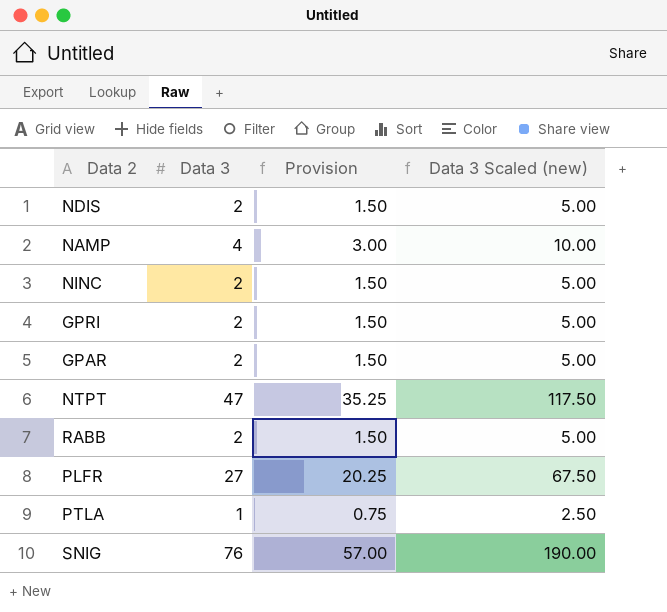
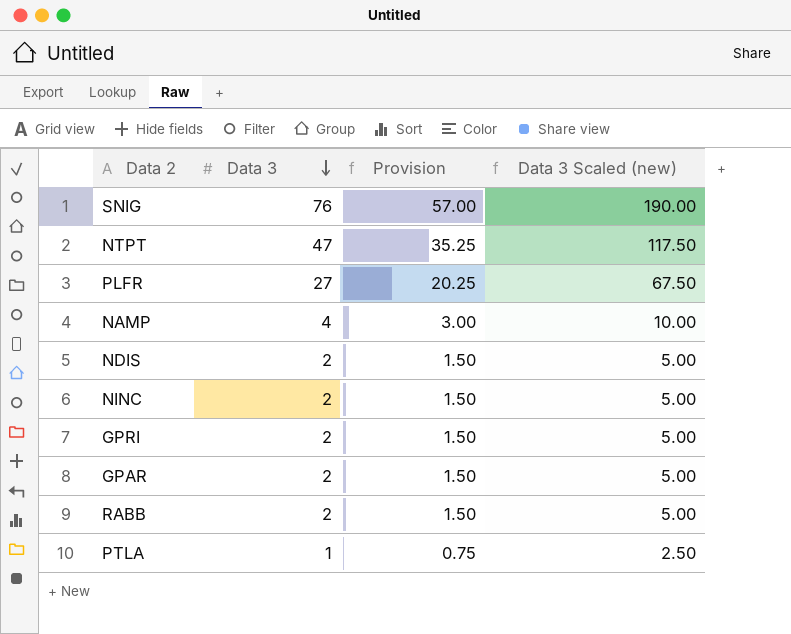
row order: none -> Data 3 descending

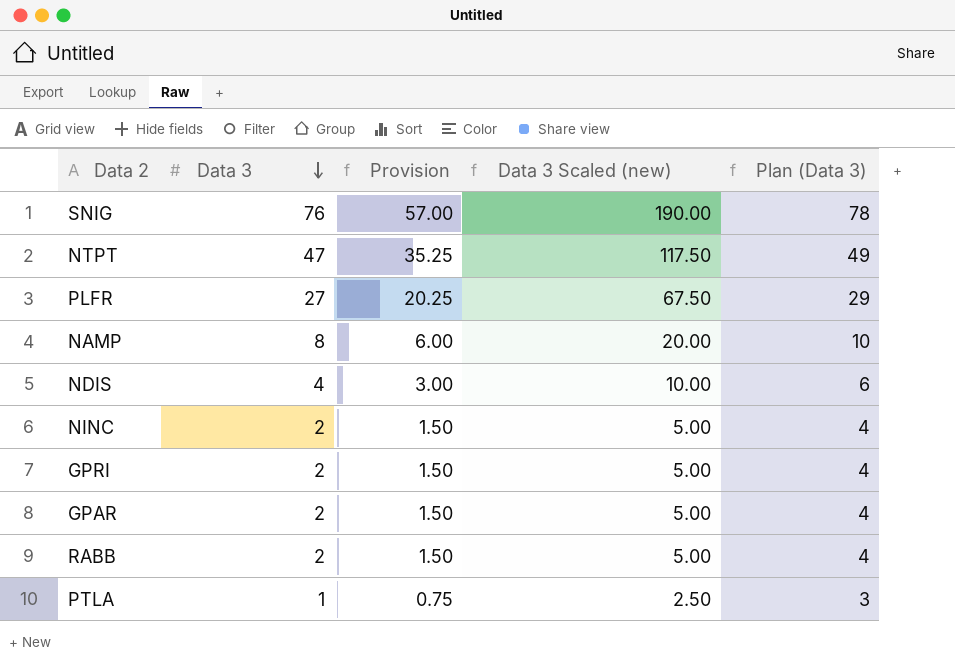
column Plan (Data 3) | formula: none -> [Data 3] + 2
NAMP | Data 3: 4 -> 8
NAMP | Provision: 3.00 -> 6.00
NAMP | Data 3 Scaled (new): 10.00 -> 20.00
NDIS | Data 3: 2 -> 4
NDIS | Provision: 1.50 -> 3.00
NDIS | Data 3 Scaled (new): 5.00 -> 10.00

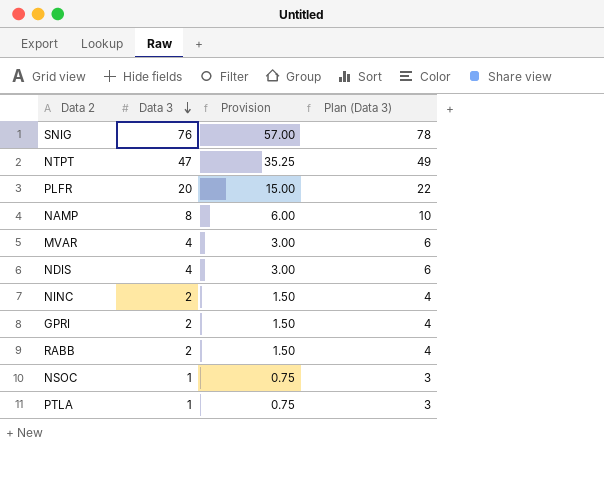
column Data 3 Scaled (new) | formula: [Data 3] * 2.5 -> none
row GPAR: 2 | 1.50 | 5.00 | 4 -> none
PLFR | Data 3: 27 -> 20
PLFR | Provision: 20.25 -> 15.00
PLFR | Plan (Data 3): 29 -> 22
row MVAR: none -> 4 | 3.00 | 6
row NSOC: none -> 1 | 0.75 | 3

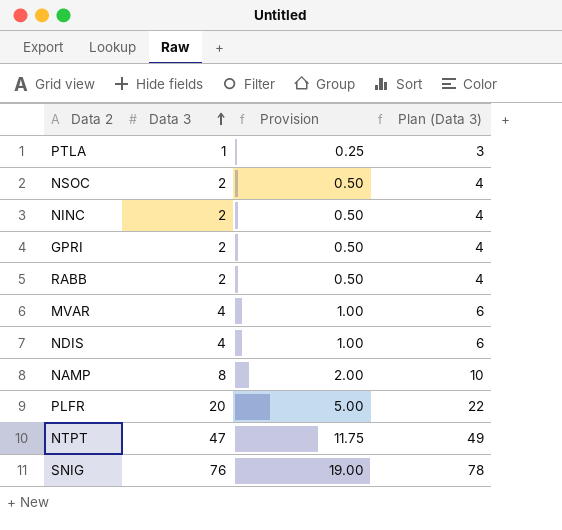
row order: Data 3 descending -> Data 3 ascending
column Provision | formula: [Data 3] * 0.75 -> [Data 3] * 0.25
NSOC | Data 3: 1 -> 2
NSOC | Plan (Data 3): 3 -> 4

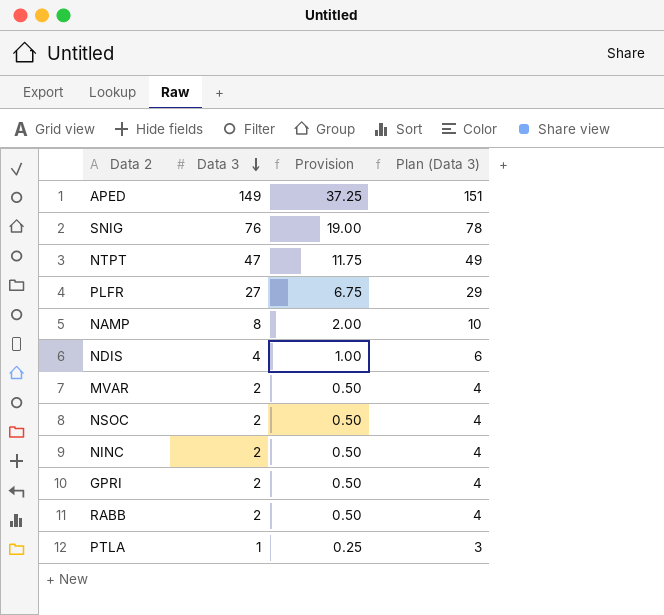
row order: Data 3 ascending -> Data 3 descending
row APED: none -> 149 | 37.25 | 151
PLFR | Data 3: 20 -> 27
PLFR | Provision: 5.00 -> 6.75
PLFR | Plan (Data 3): 22 -> 29
MVAR | Data 3: 4 -> 2
MVAR | Provision: 1.00 -> 0.50
MVAR | Plan (Data 3): 6 -> 4

